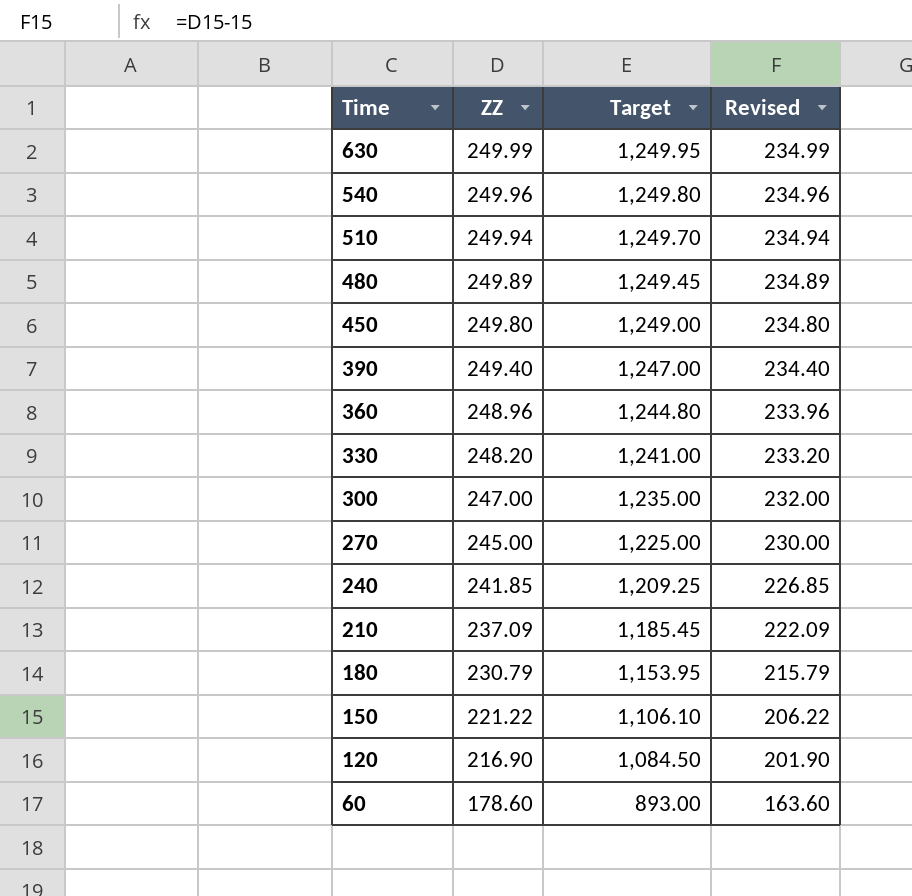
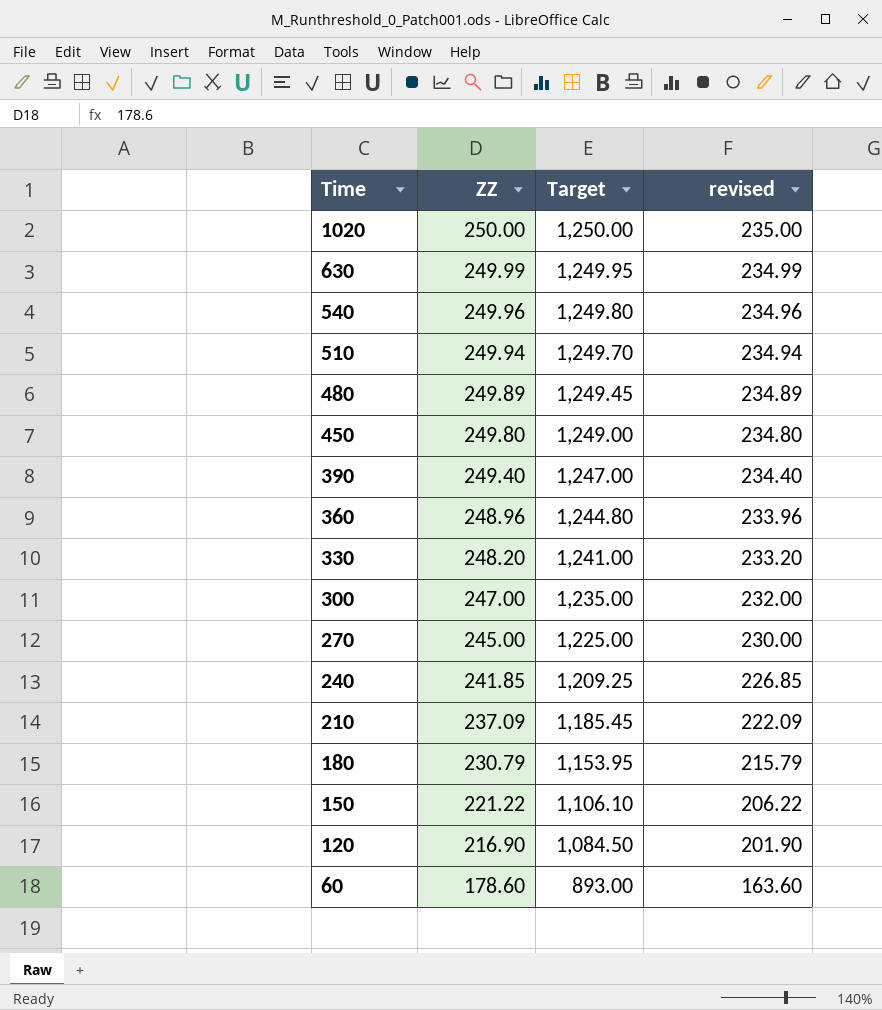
column name: Revised -> revised
row 1020: none -> 250.00 | 1,250.00 | 235.00

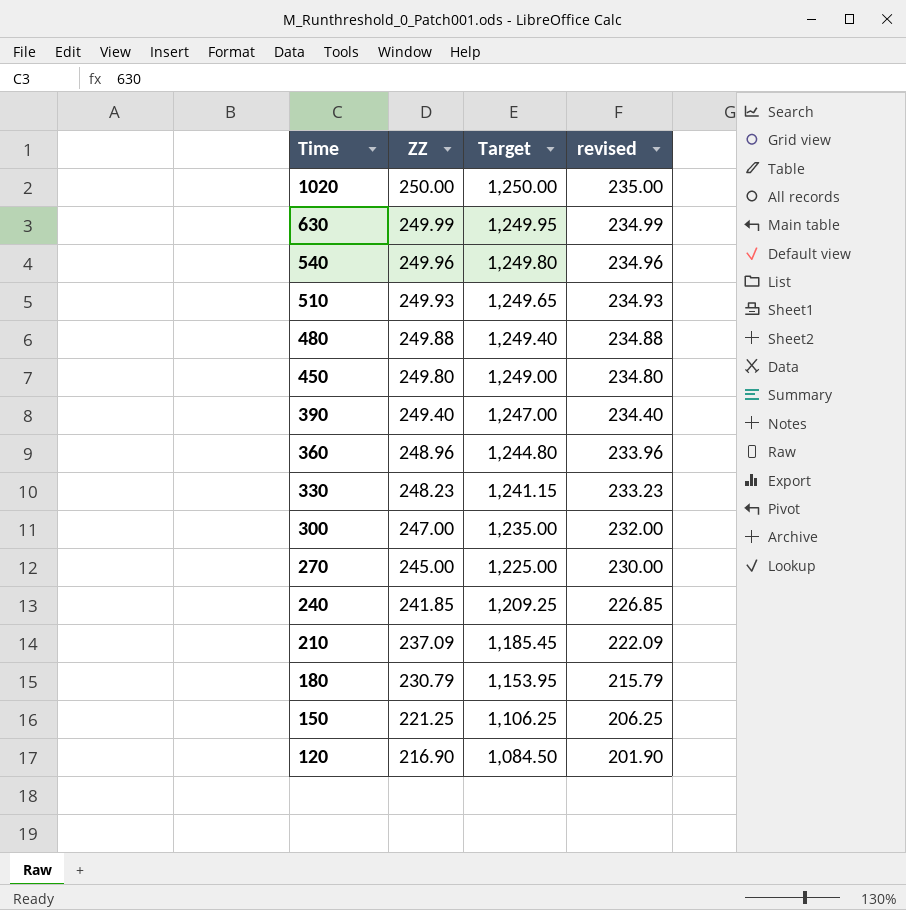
row 60: 178.60 | 893.00 | 163.60 -> none
510 | ZZ: 249.94 -> 249.93
510 | Target: 1,249.70 -> 1,249.65
510 | revised: 234.94 -> 234.93
480 | ZZ: 249.89 -> 249.88
480 | Target: 1,249.45 -> 1,249.40
480 | revised: 234.89 -> 234.88
330 | ZZ: 248.20 -> 248.23
330 | Target: 1,241.00 -> 1,241.15
330 | revised: 233.20 -> 233.23
150 | ZZ: 221.22 -> 221.25
150 | Target: 1,106.10 -> 1,106.25
150 | revised: 206.22 -> 206.25

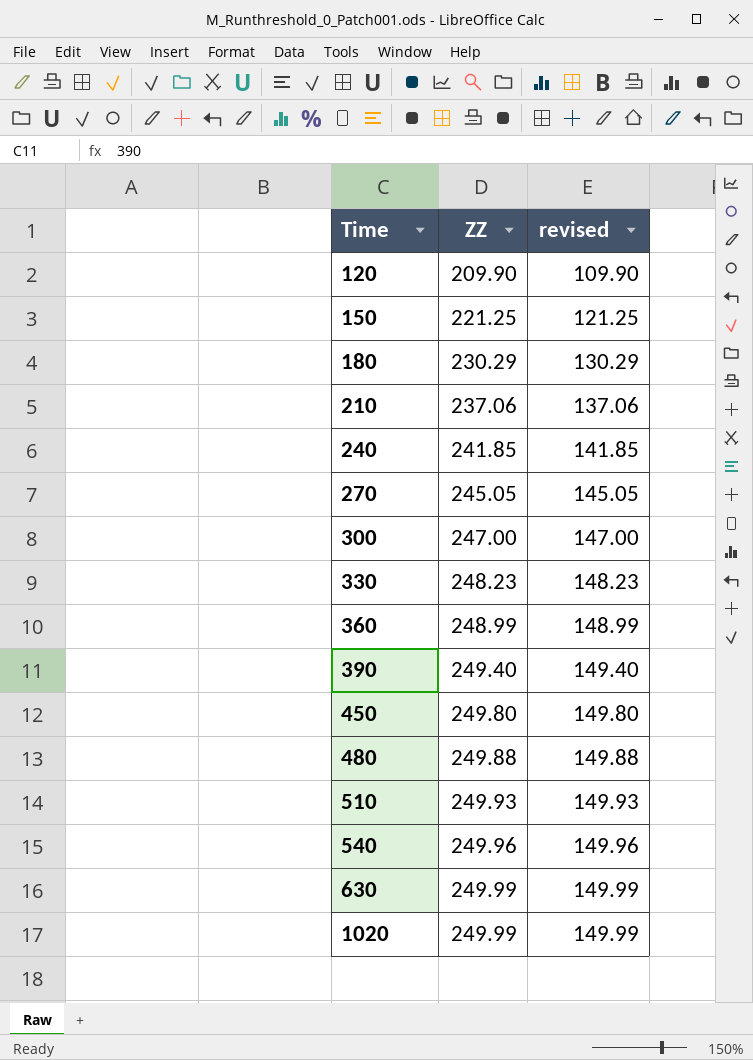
row order: Time descending -> Time ascending
column Target | formula: [ZZ] * 5 -> none
column revised | formula: [ZZ] - 15 -> [ZZ] - 100
120 | ZZ: 216.90 -> 209.90
180 | ZZ: 230.79 -> 230.29
210 | ZZ: 237.09 -> 237.06
270 | ZZ: 245.00 -> 245.05
360 | ZZ: 248.96 -> 248.99
1020 | ZZ: 250.00 -> 249.99

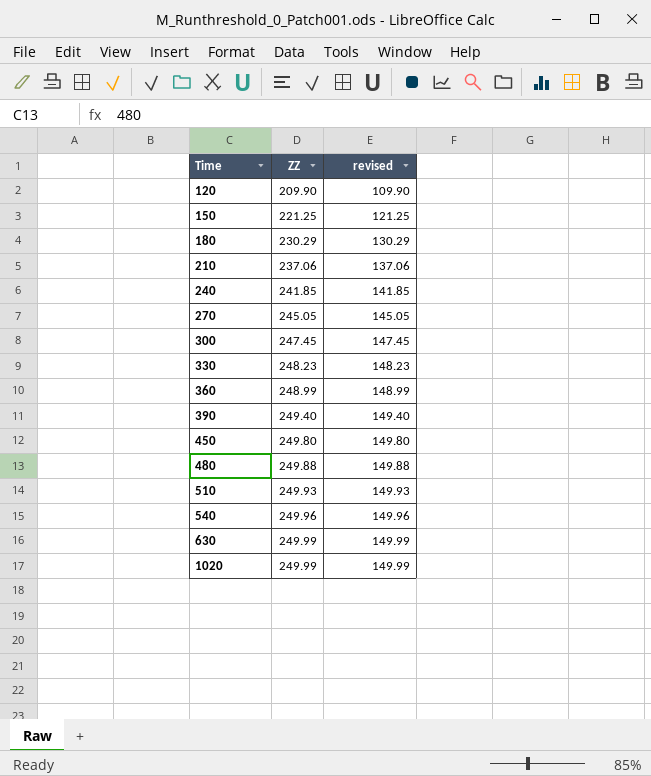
300 | ZZ: 247.00 -> 247.45
300 | revised: 147.00 -> 147.45

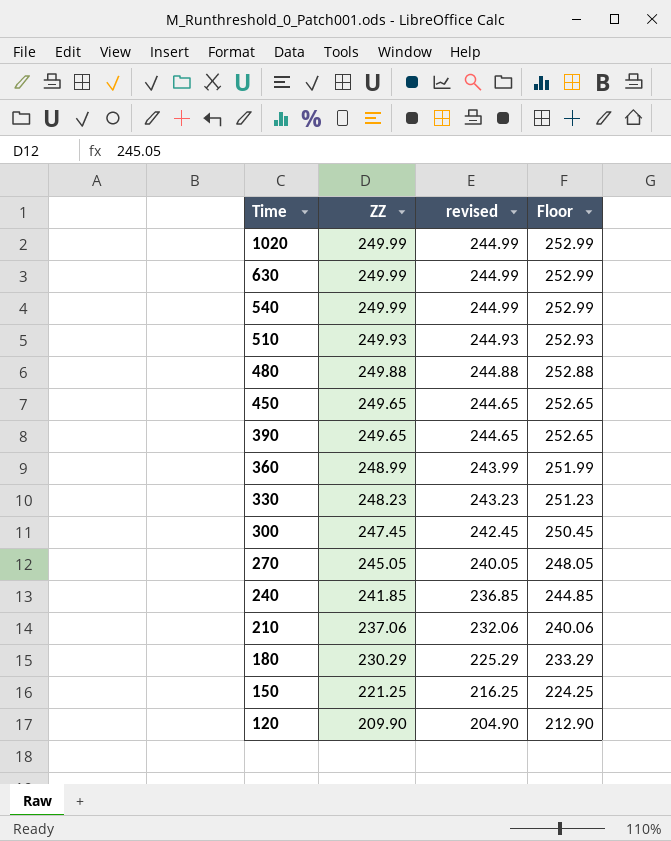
row order: Time ascending -> Time descending
column revised | formula: [ZZ] - 100 -> [ZZ] - 5
column Floor | formula: none -> [ZZ] + 3
540 | ZZ: 249.96 -> 249.99
450 | ZZ: 249.80 -> 249.65
390 | ZZ: 249.40 -> 249.65

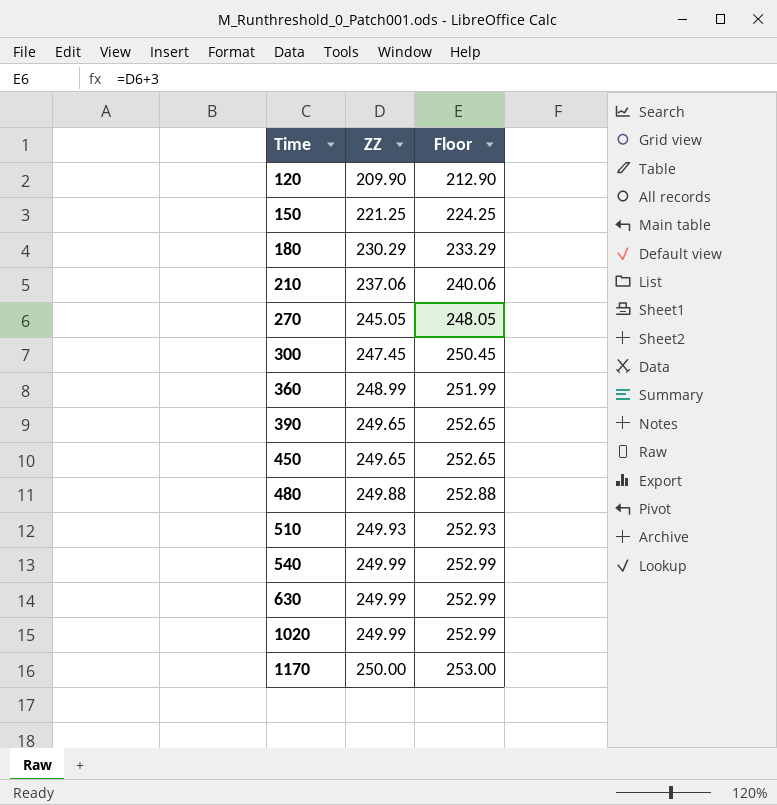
row order: Time descending -> Time ascending
column revised | formula: [ZZ] - 5 -> none
row 330: 248.23 | 243.23 | 251.23 -> none
row 240: 241.85 | 236.85 | 244.85 -> none
row 1170: none -> 250.00 | 253.00

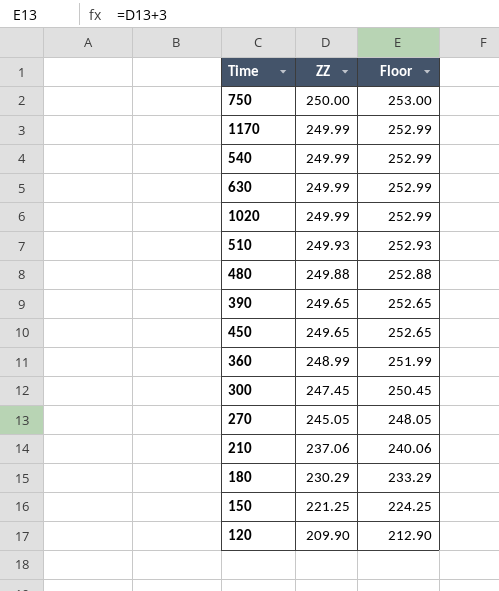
row order: Time ascending -> ZZ descending
row 750: none -> 250.00 | 253.00
1170 | ZZ: 250.00 -> 249.99
1170 | Floor: 253.00 -> 252.99

